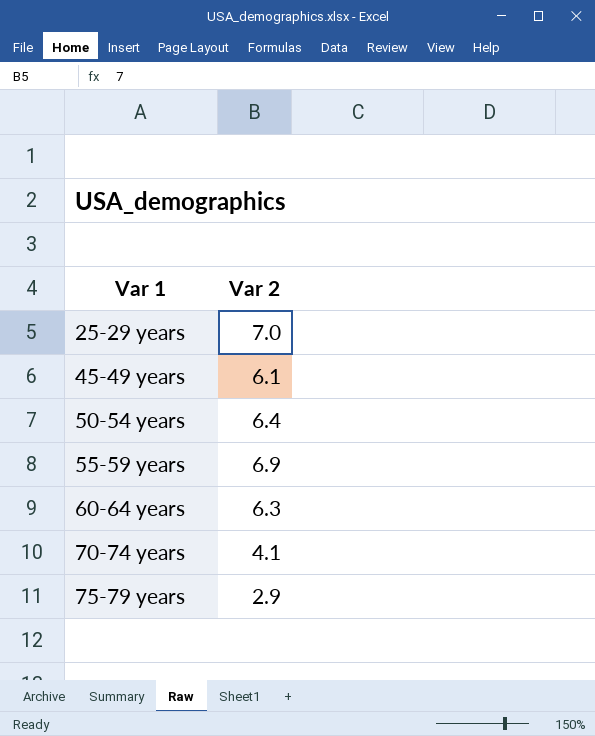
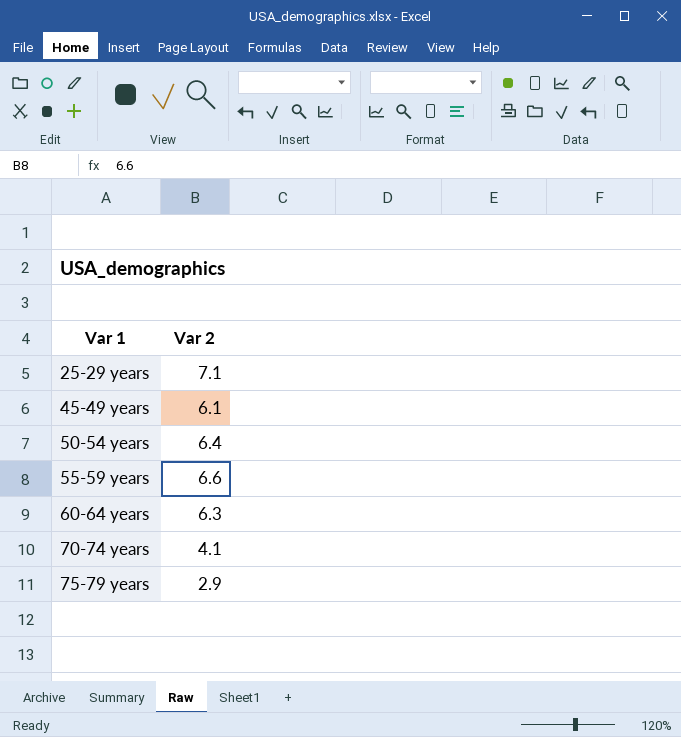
25-29 years | Var 2: 7.0 -> 7.1
55-59 years | Var 2: 6.9 -> 6.6

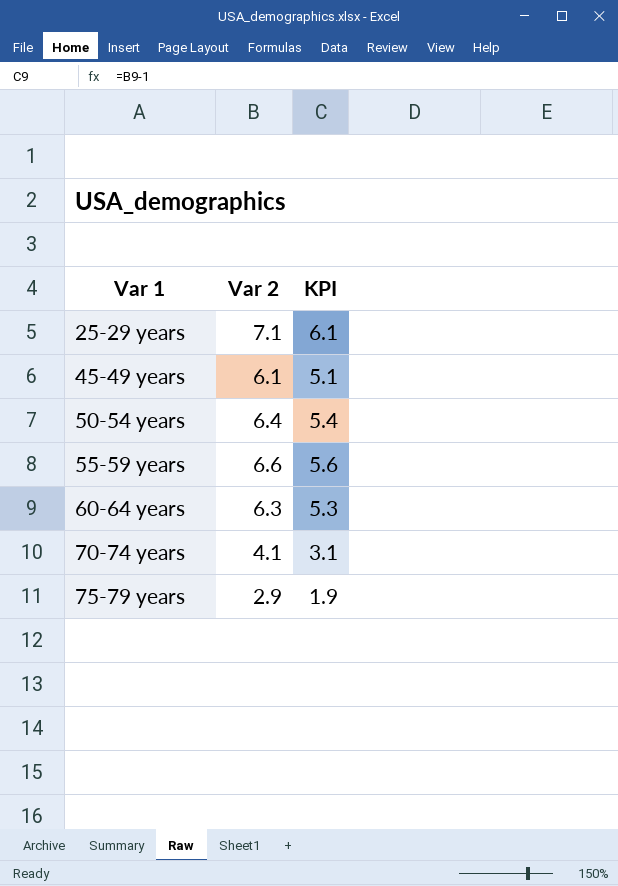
column KPI | formula: none -> [Var 2] - 1

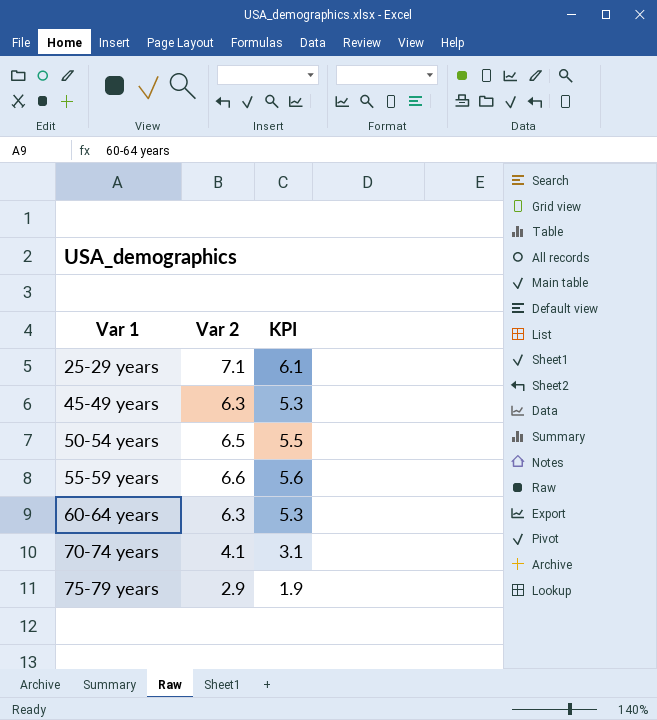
45-49 years | Var 2: 6.1 -> 6.3
45-49 years | KPI: 5.1 -> 5.3
50-54 years | Var 2: 6.4 -> 6.5
50-54 years | KPI: 5.4 -> 5.5

